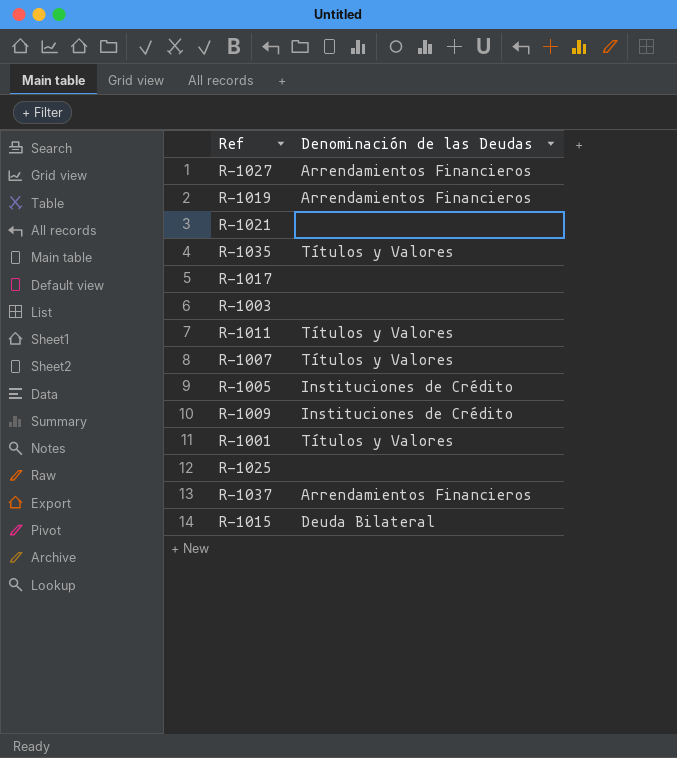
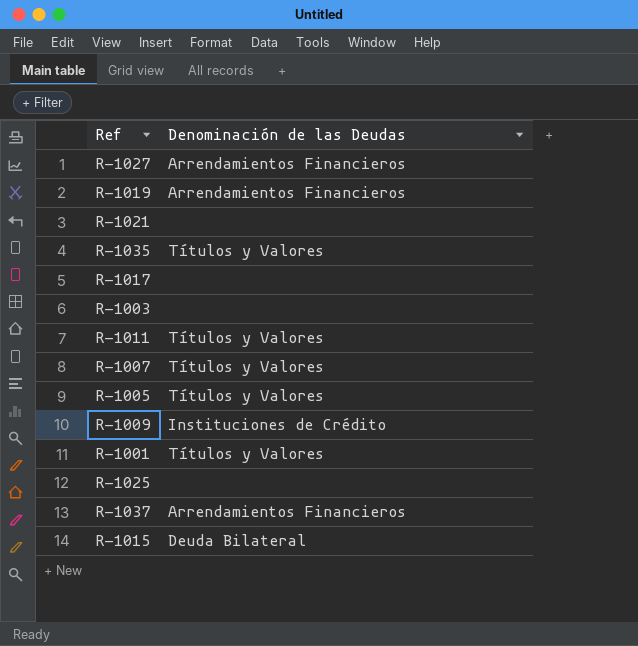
R-1005 | Denominación de las Deudas: Instituciones de Crédito -> Títulos y Valores

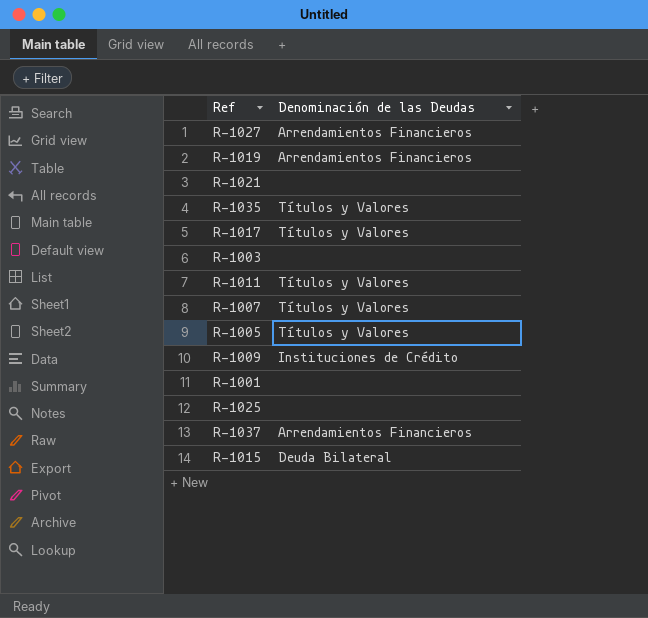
R-1017 | Denominación de las Deudas: none -> Títulos y Valores
R-1001 | Denominación de las Deudas: Títulos y Valores -> none

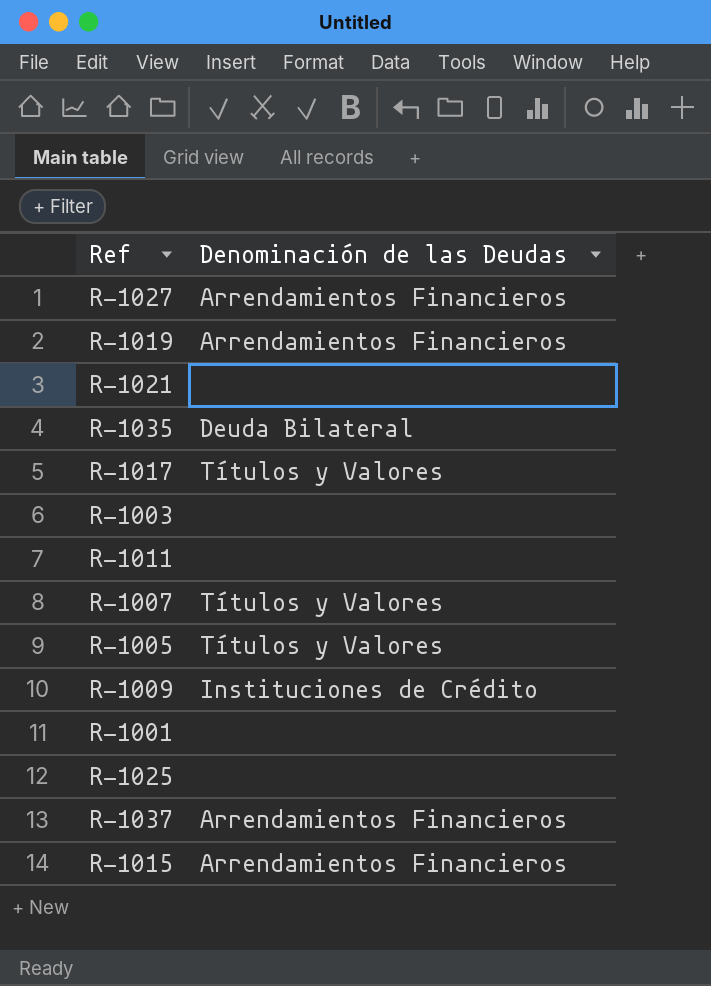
R-1035 | Denominación de las Deudas: Títulos y Valores -> Deuda Bilateral
R-1011 | Denominación de las Deudas: Títulos y Valores -> none
R-1015 | Denominación de las Deudas: Deuda Bilateral -> Arrendamientos Financieros

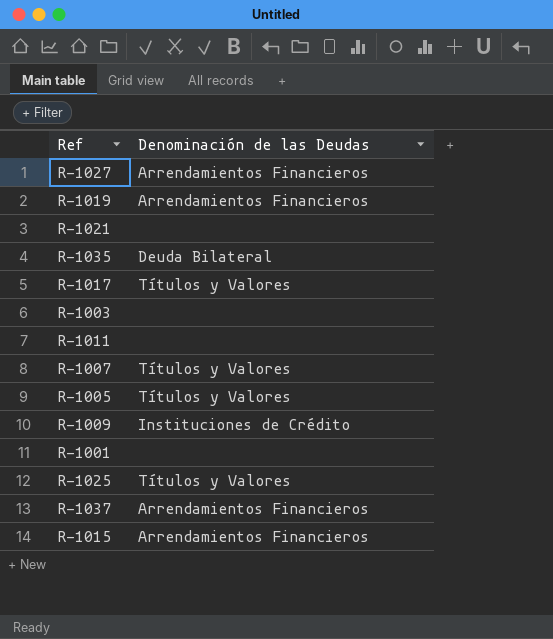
R-1025 | Denominación de las Deudas: none -> Títulos y Valores

